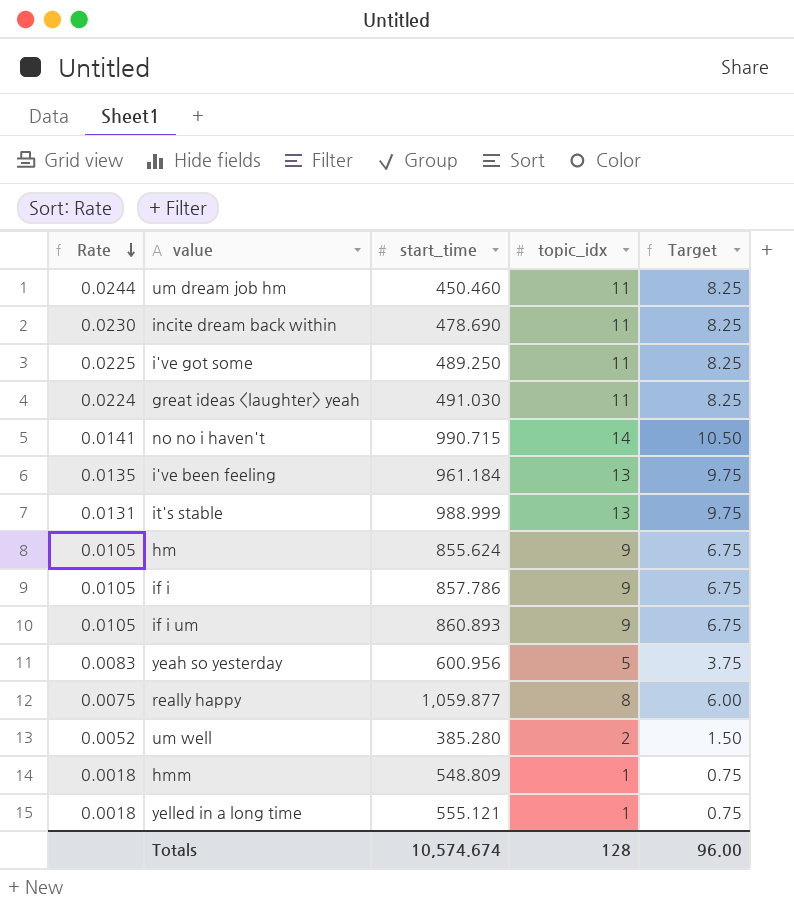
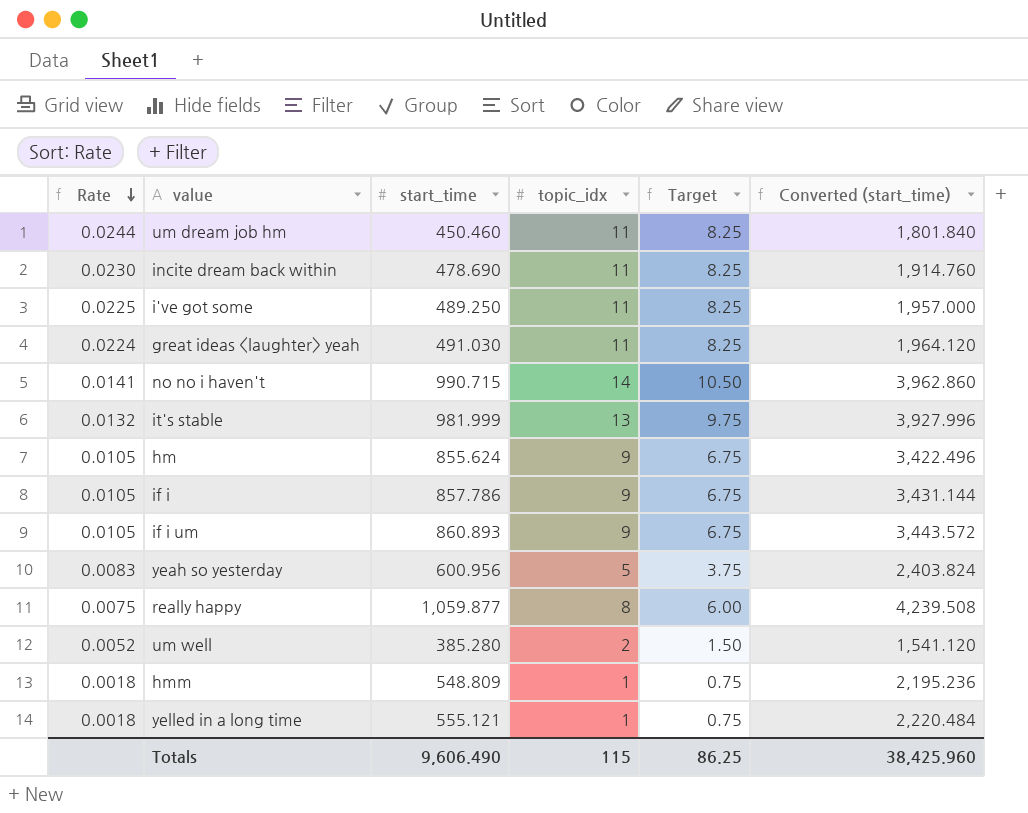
column Converted (start_time) | formula: none -> [start_time] * 4
row i've been feeling: 0.0135 | 961.184 | 13 | 9.75 -> none
it's stable | Rate: 0.0131 -> 0.0132
it's stable | start_time: 988.999 -> 981.999
Totals | start_time: 10,574.674 -> 9,606.490
Totals | topic_idx: 128 -> 115
Totals | Target: 96.00 -> 86.25

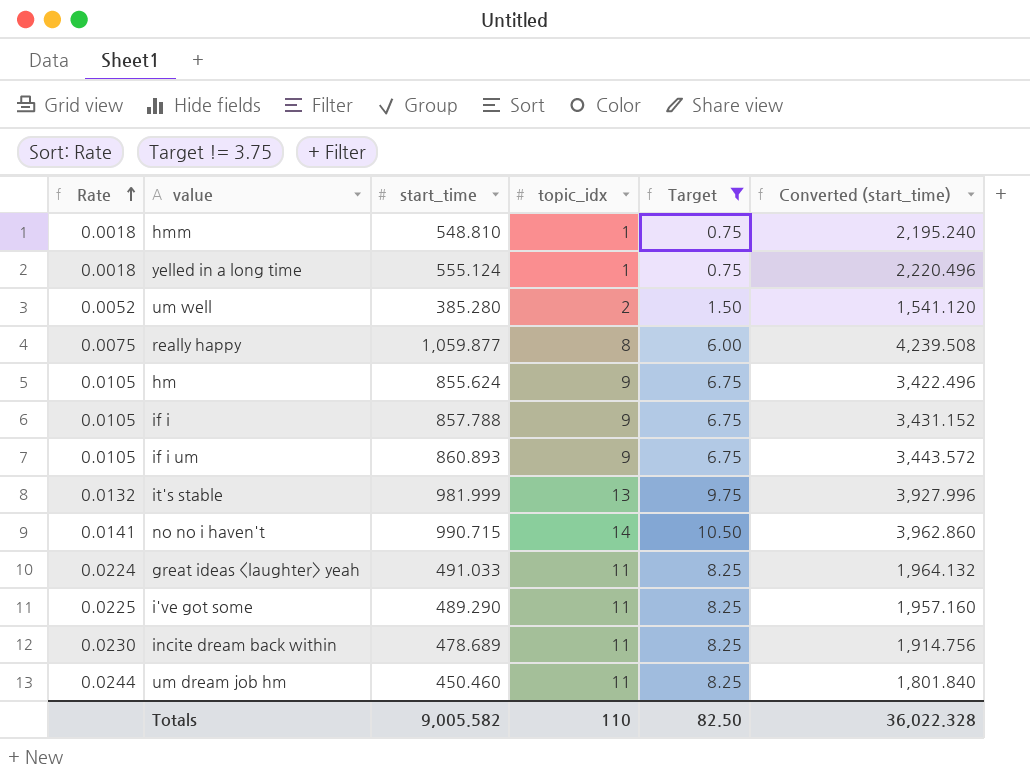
filter: none -> Target != 3.75
row order: Rate descending -> Rate ascending
hmm | start_time: 548.809 -> 548.810
hmm | Converted (start_time): 2,195.236 -> 2,195.240
yelled in a long time | start_time: 555.121 -> 555.124
yelled in a long time | Converted (start_time): 2,220.484 -> 2,220.496
if i | start_time: 857.786 -> 857.788
if i | Converted (start_time): 3,431.144 -> 3,431.152
great ideas <laughter> yeah | start_time: 491.030 -> 491.033
great ideas <laughter> yeah | Converted (start_time): 1,964.120 -> 1,964.132
i've got some | start_time: 489.250 -> 489.290
i've got some | Converted (start_time): 1,957.000 -> 1,957.160
incite dream back within | start_time: 478.690 -> 478.689
incite dream back within | Converted (start_time): 1,914.760 -> 1,914.756
Totals | start_time: 9,606.490 -> 9,005.582
Totals | topic_idx: 115 -> 110
Totals | Target: 86.25 -> 82.50
Totals | Converted (start_time): 38,425.960 -> 36,022.328

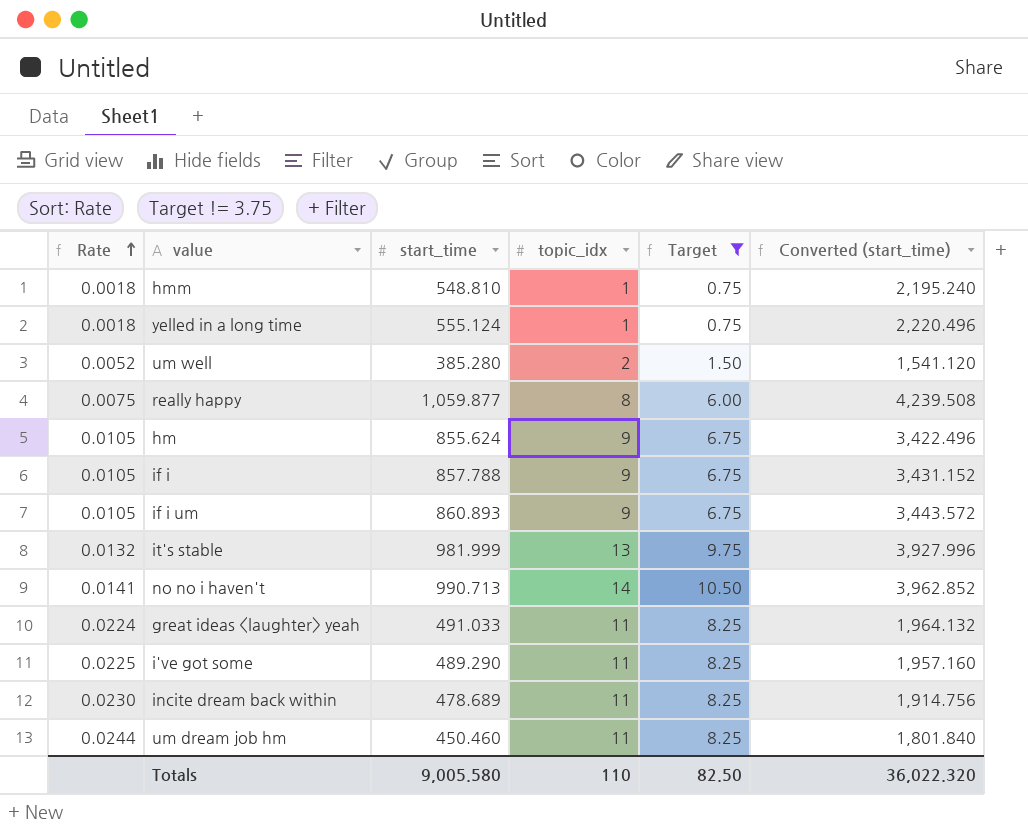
no no i haven't | start_time: 990.715 -> 990.713
no no i haven't | Converted (start_time): 3,962.860 -> 3,962.852
Totals | start_time: 9,005.582 -> 9,005.580
Totals | Converted (start_time): 36,022.328 -> 36,022.320

